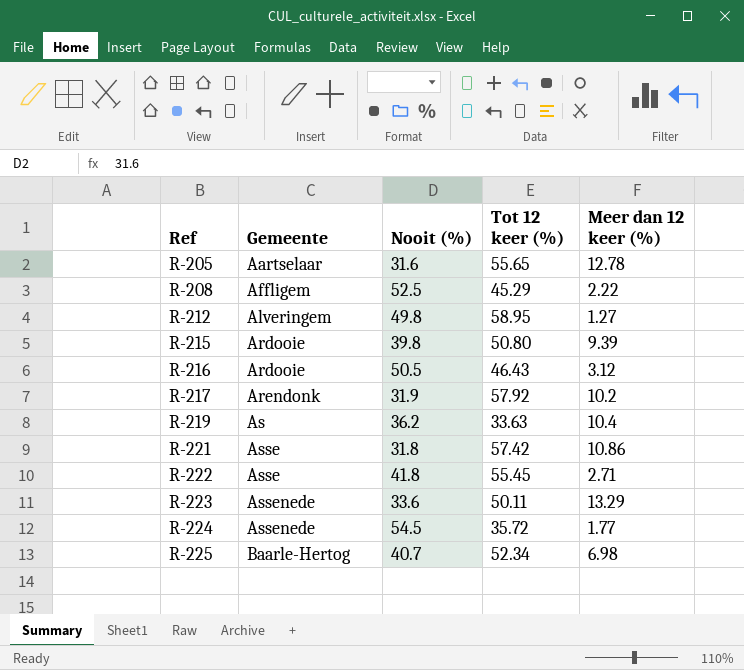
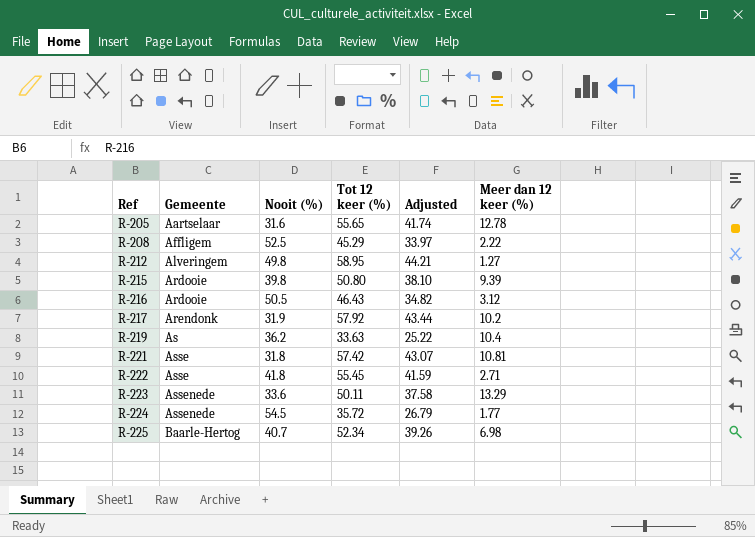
column Adjusted | formula: none -> [Tot 12 keer (%)] * 0.75
R-221 | Meer dan 12 keer (%): 10.86 -> 10.81

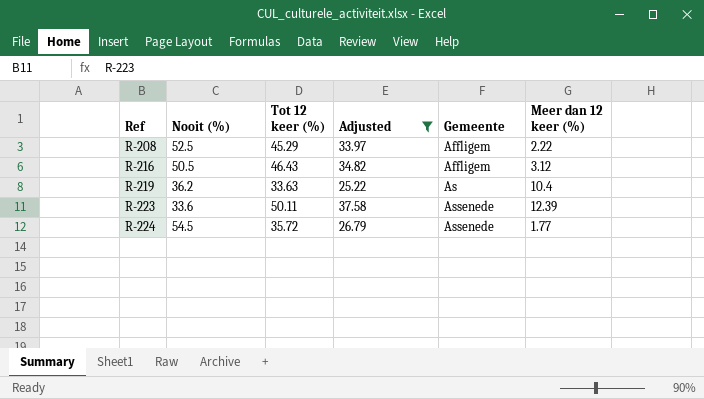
filter: none -> Adjusted <= 37.58
column Gemeente | position: 2 -> 5
R-216 | Gemeente: Ardooie -> Affligem
R-223 | Meer dan 12 keer (%): 13.29 -> 12.39

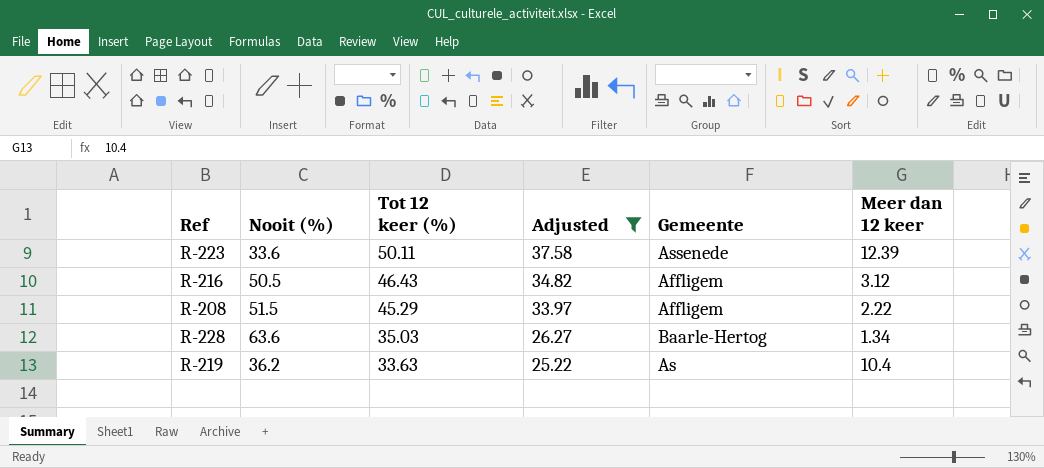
row order: Ref ascending -> Tot 12 keer (%) descending
column name: Meer dan 12 keer (%) -> Meer dan 12 keer
row R-224: 54.5 | 35.72 | 26.79 | Assenede | 1.77 -> none
R-208 | Nooit (%): 52.5 -> 51.5
row R-228: none -> 63.6 | 35.03 | 26.27 | Baarle-Hertog | 1.34

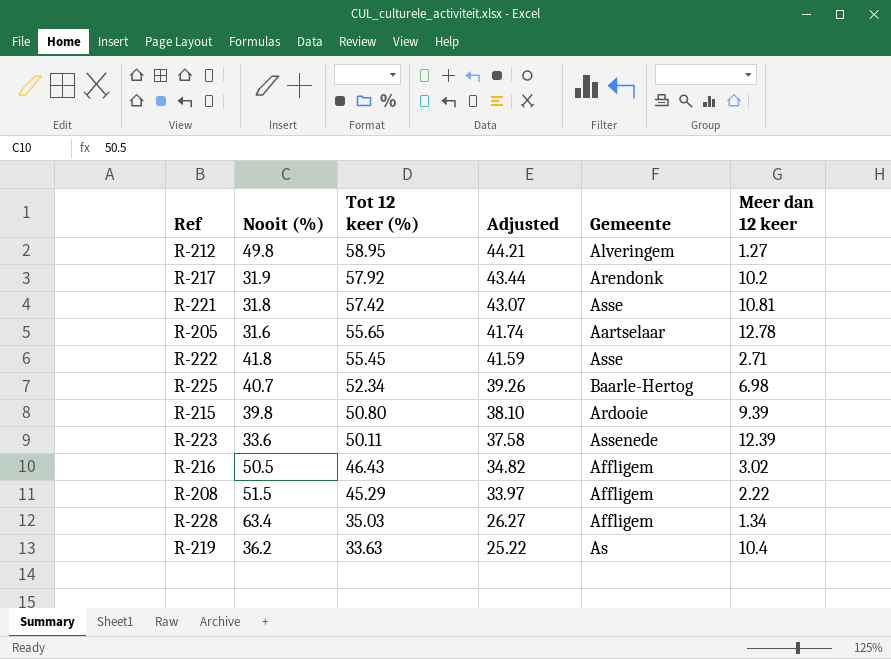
filter: Adjusted <= 37.58 -> none
R-216 | Meer dan 12 keer: 3.12 -> 3.02
R-228 | Nooit (%): 63.6 -> 63.4
R-228 | Gemeente: Baarle-Hertog -> Affligem

